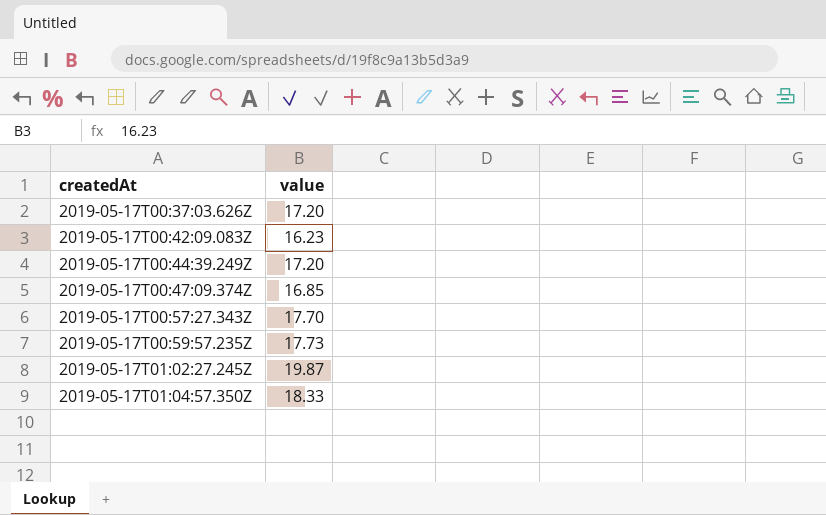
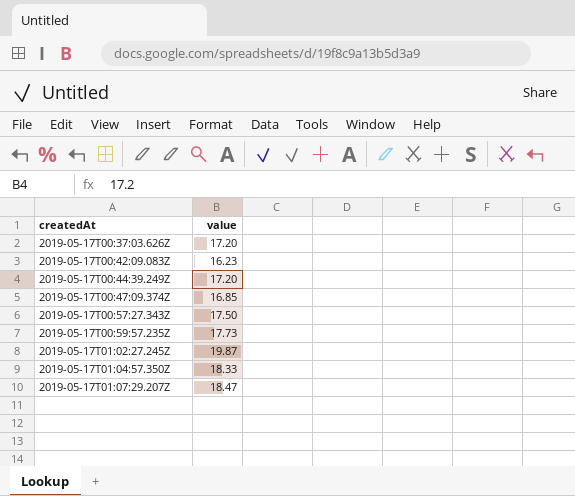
2019-05-17T00:57:27.343Z | value: 17.70 -> 17.50
row 2019-05-17T01:07:29.207Z: none -> 18.47

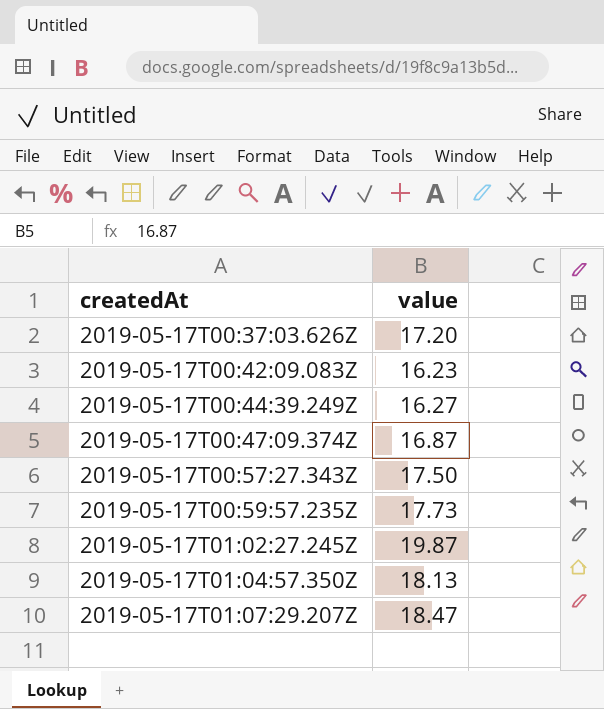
2019-05-17T00:44:39.249Z | value: 17.20 -> 16.27
2019-05-17T00:47:09.374Z | value: 16.85 -> 16.87
2019-05-17T01:04:57.350Z | value: 18.33 -> 18.13

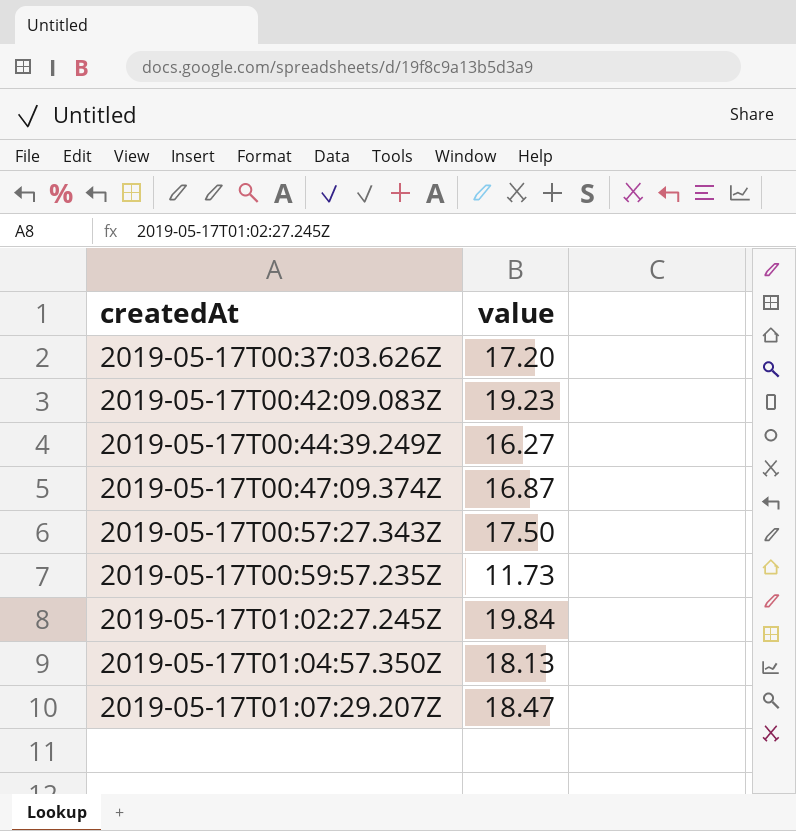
2019-05-17T00:42:09.083Z | value: 16.23 -> 19.23
2019-05-17T00:59:57.235Z | value: 17.73 -> 11.73
2019-05-17T01:02:27.245Z | value: 19.87 -> 19.84

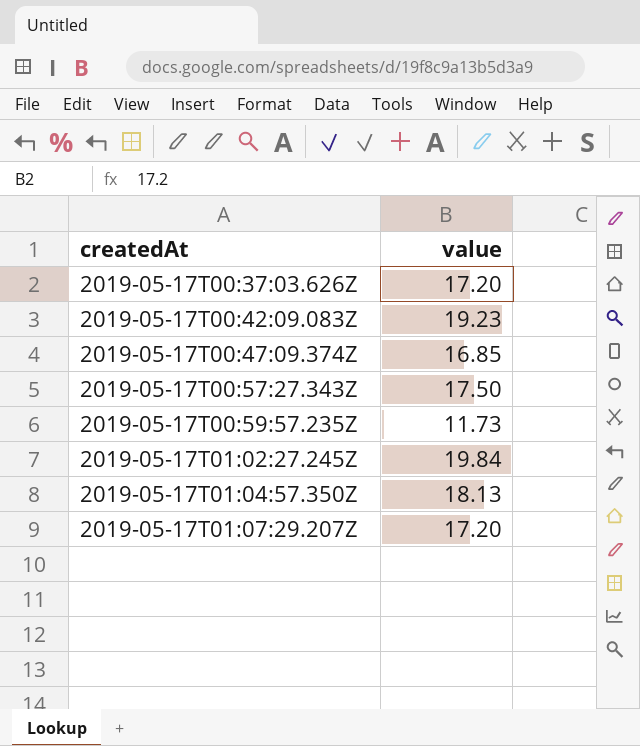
row 2019-05-17T00:44:39.249Z: 16.27 -> none
2019-05-17T00:47:09.374Z | value: 16.87 -> 16.85
2019-05-17T01:07:29.207Z | value: 18.47 -> 17.20

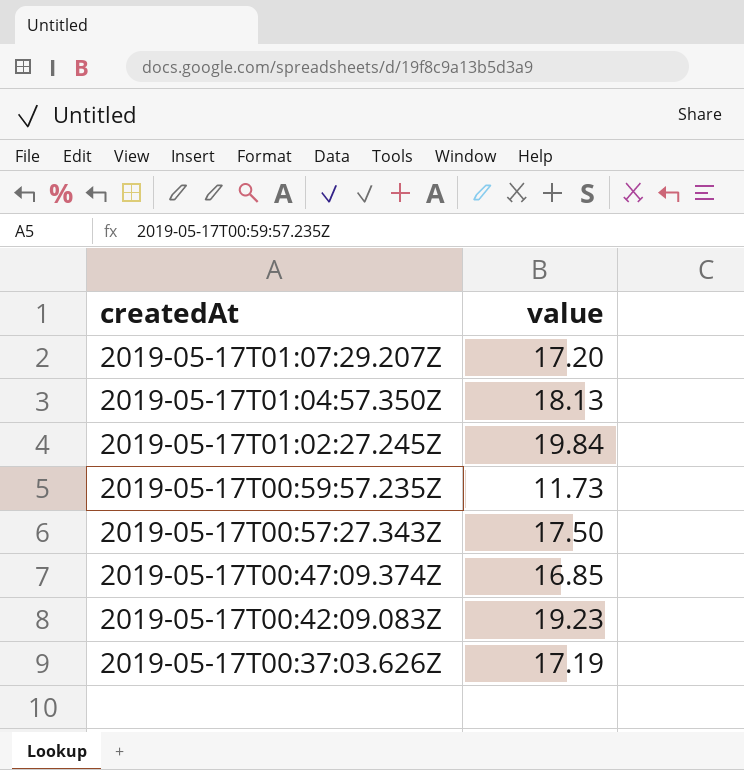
row order: createdAt ascending -> createdAt descending
2019-05-17T00:37:03.626Z | value: 17.20 -> 17.19

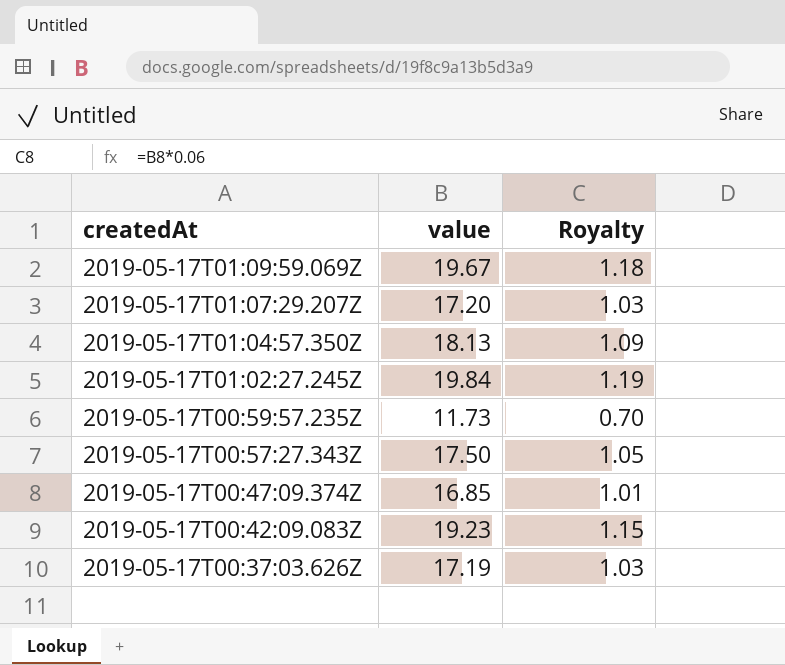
column Royalty | formula: none -> [value] * 0.06
row 2019-05-17T01:09:59.069Z: none -> 19.67 | 1.18

